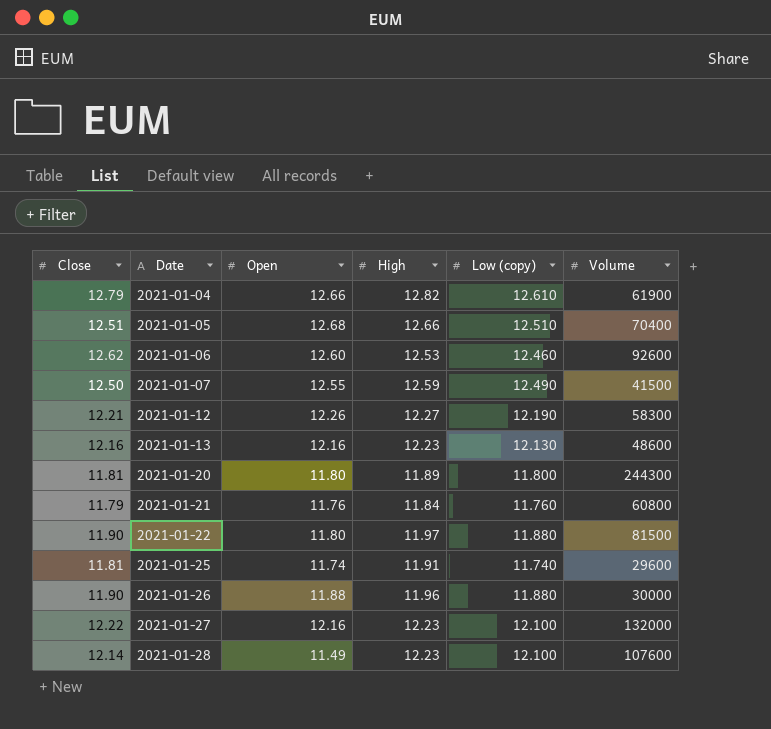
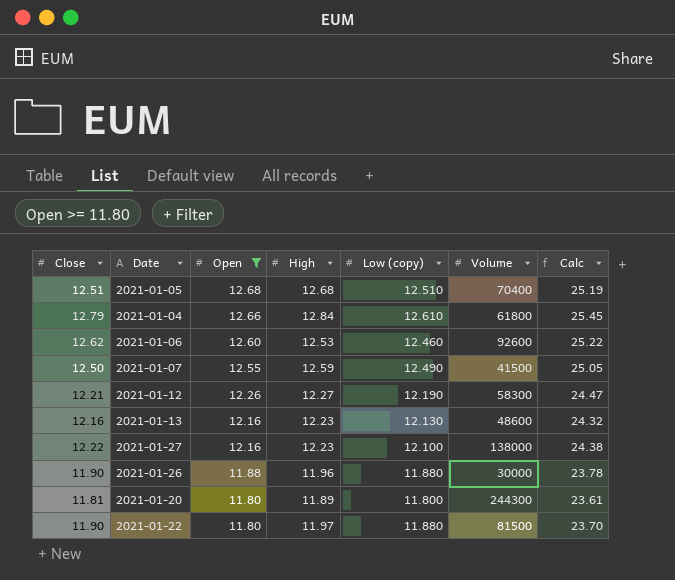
filter: none -> Open >= 11.80
row order: Date ascending -> Open descending
column Calc | formula: none -> [Close] + [Open]
2021-01-05 | High: 12.66 -> 12.68
2021-01-04 | High: 12.82 -> 12.84
2021-01-04 | Volume: 61900 -> 61800
2021-01-27 | Volume: 132000 -> 138000

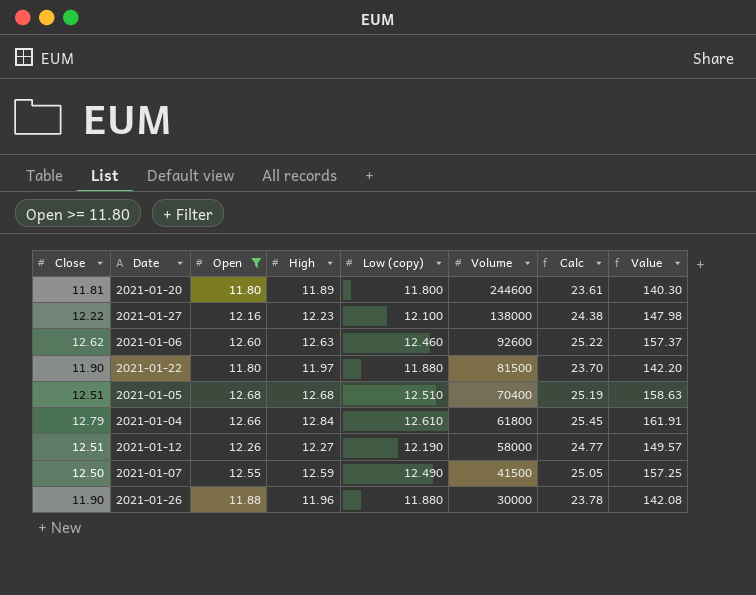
row order: Open descending -> Volume descending
column Value | formula: none -> [High] * [Low (copy)]
row 2021-01-13: 12.16 | 12.16 | 12.23 | 12.130 | 48600 | 24.32 -> none
2021-01-20 | Volume: 244300 -> 244600
2021-01-06 | High: 12.53 -> 12.63
2021-01-12 | Close: 12.21 -> 12.51
2021-01-12 | Volume: 58300 -> 58000
2021-01-12 | Calc: 24.47 -> 24.77

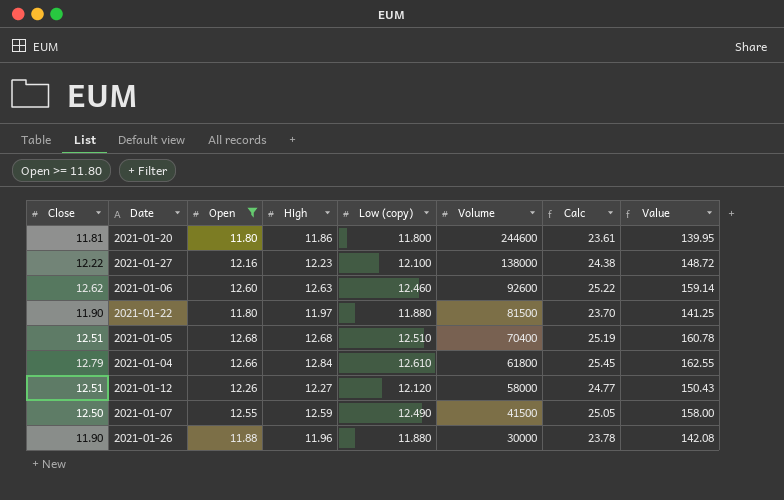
column Value | formula: [High] * [Low (copy)] -> [Open] * [High]
2021-01-20 | High: 11.89 -> 11.86
2021-01-12 | Low (copy): 12.190 -> 12.120

